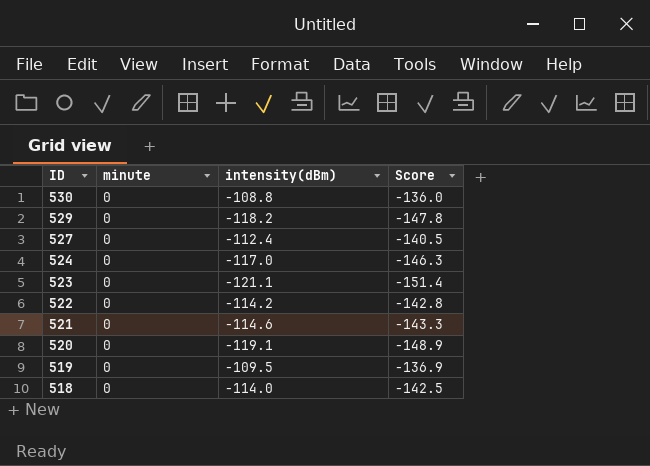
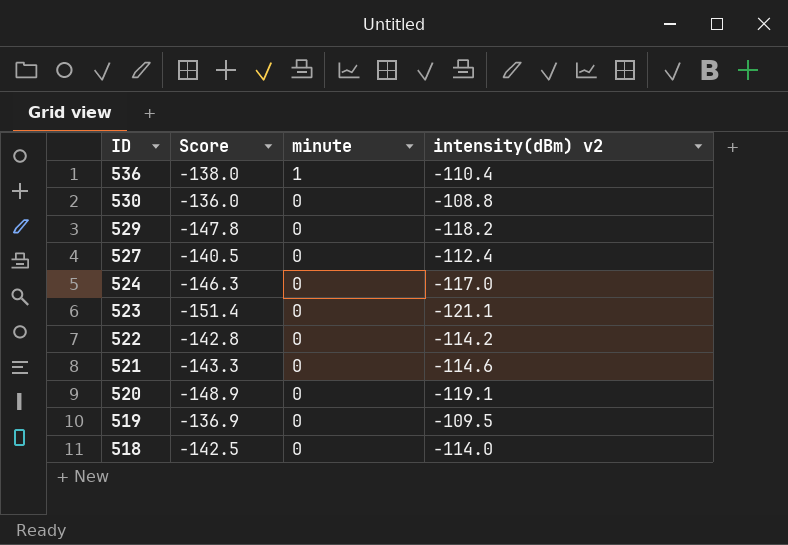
column Score | position: 4 -> 2
column name: intensity(dBm) -> intensity(dBm) v2
row 536: none -> -138.0 | 1 | -110.4

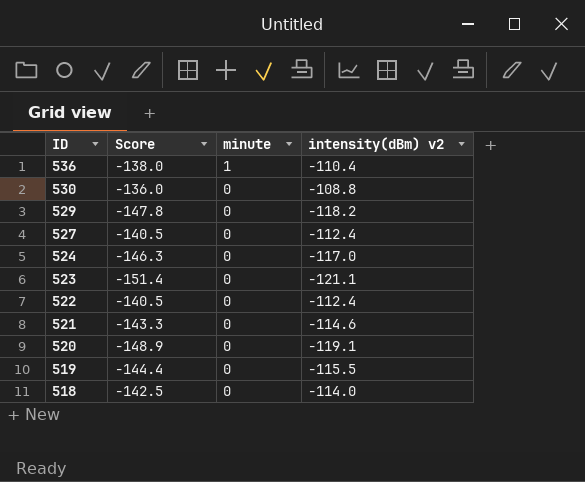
522 | Score: -142.8 -> -140.5
522 | intensity(dBm) v2: -114.2 -> -112.4
519 | Score: -136.9 -> -144.4
519 | intensity(dBm) v2: -109.5 -> -115.5

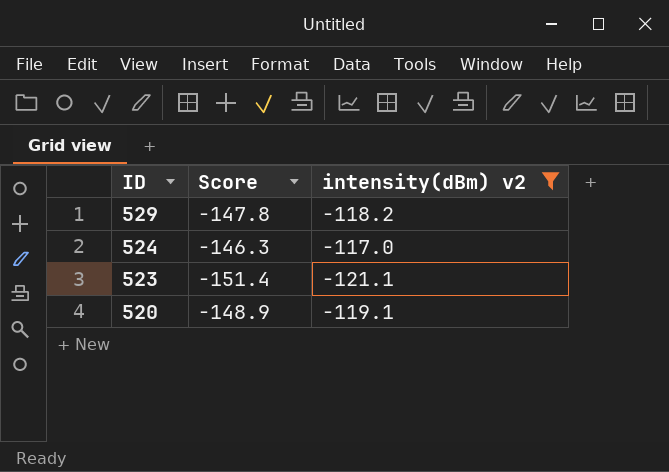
filter: none -> intensity(dBm) v2 <= -117.0
column minute | position: 3 -> none

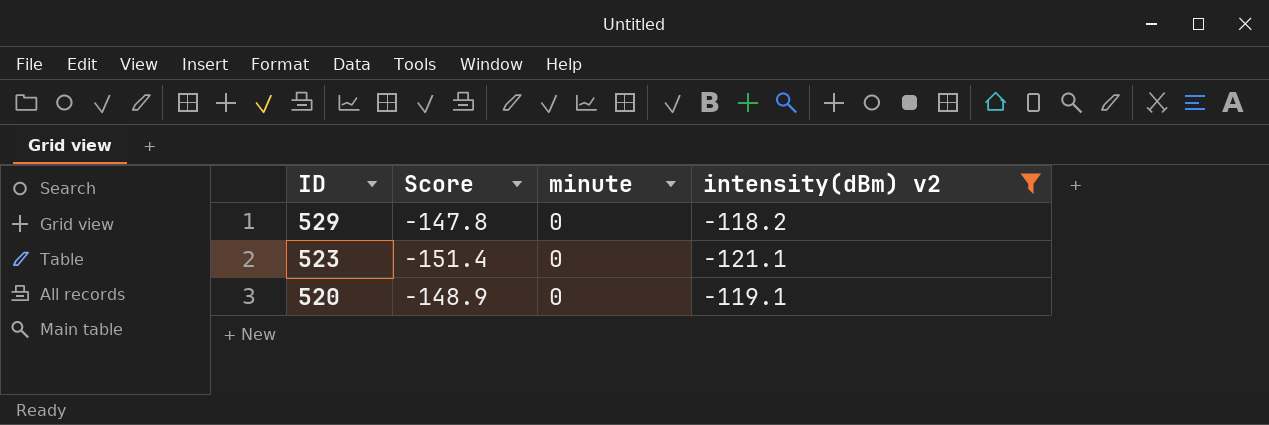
column minute | position: none -> 3
row 524: -146.3 | -117.0 -> none

